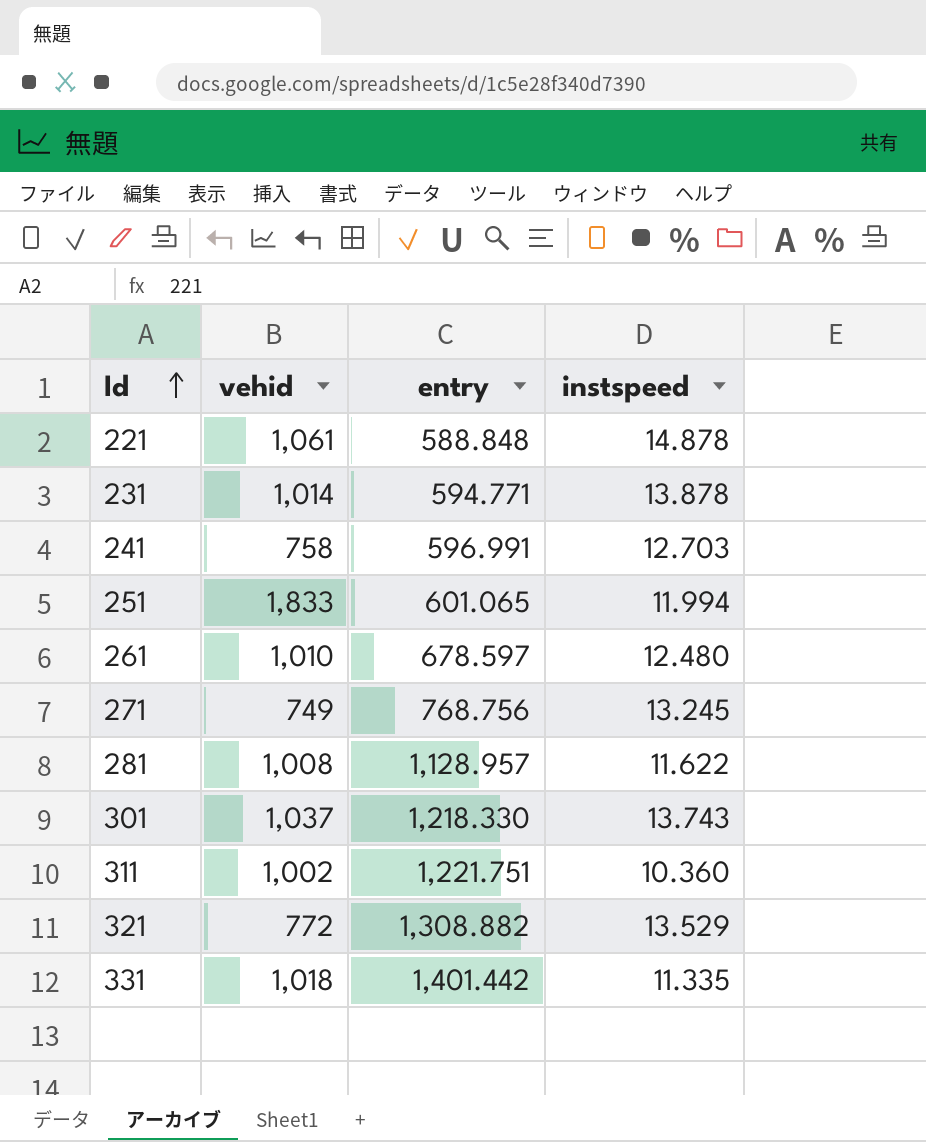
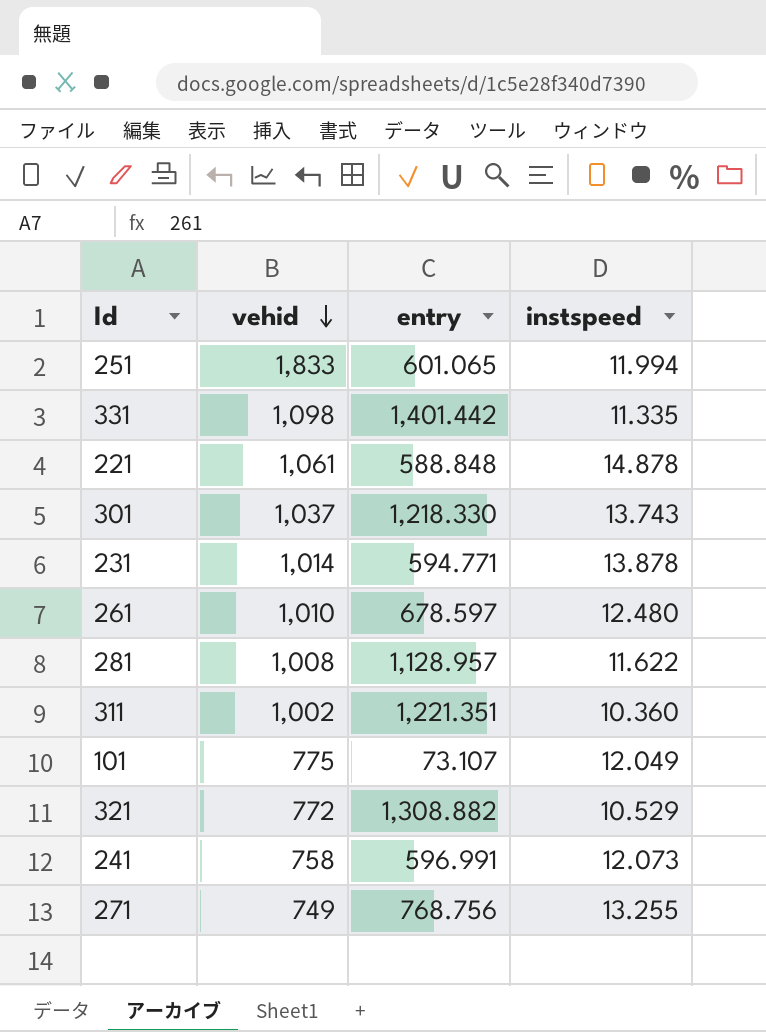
row order: Id ascending -> vehid descending
331 | vehid: 1,018 -> 1,098
311 | entry: 1,221.751 -> 1,221.351
row 101: none -> 775 | 73.107 | 12.049
321 | instspeed: 13.529 -> 10.529
241 | instspeed: 12.703 -> 12.073
271 | instspeed: 13.245 -> 13.255

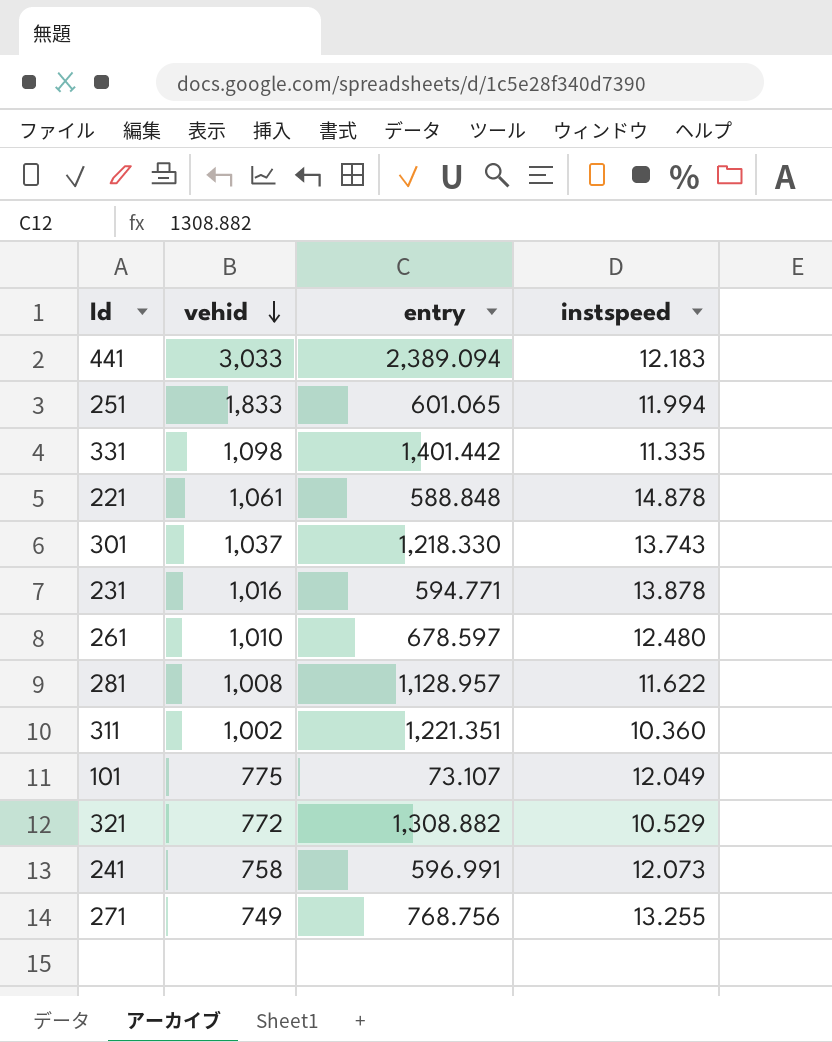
row 441: none -> 3,033 | 2,389.094 | 12.183
231 | vehid: 1,014 -> 1,016

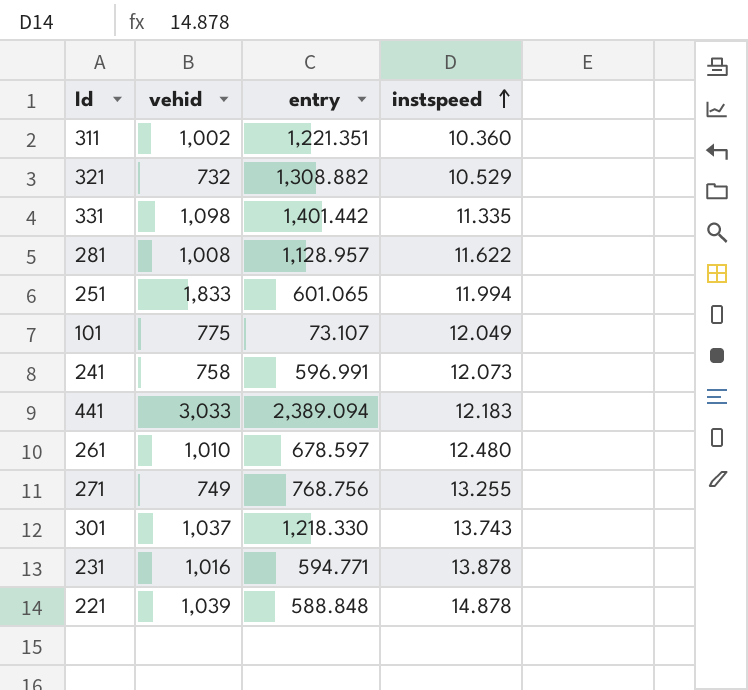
row order: vehid descending -> instspeed ascending
321 | vehid: 772 -> 732
221 | vehid: 1,061 -> 1,039

